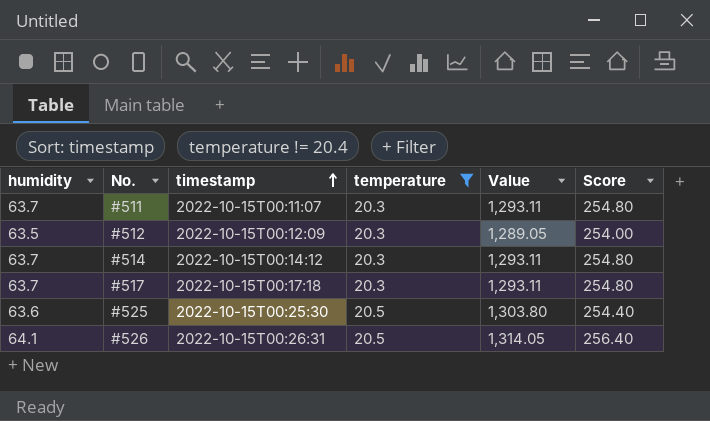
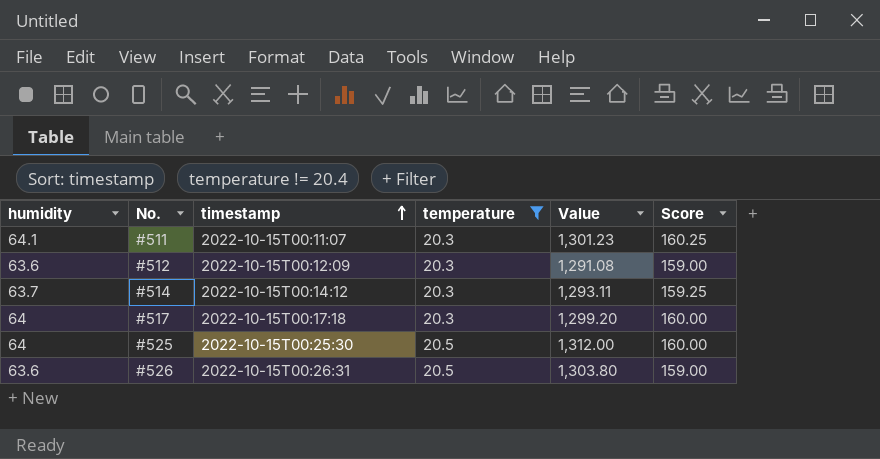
column Score | formula: [humidity] * 4 -> [humidity] * 2.5
#511 | humidity: 63.7 -> 64.1
#511 | Value: 1,293.11 -> 1,301.23
#512 | humidity: 63.5 -> 63.6
#512 | Value: 1,289.05 -> 1,291.08
#517 | humidity: 63.7 -> 64
#517 | Value: 1,293.11 -> 1,299.20
#525 | humidity: 63.6 -> 64
#525 | Value: 1,303.80 -> 1,312.00
#526 | humidity: 64.1 -> 63.6
#526 | Value: 1,314.05 -> 1,303.80

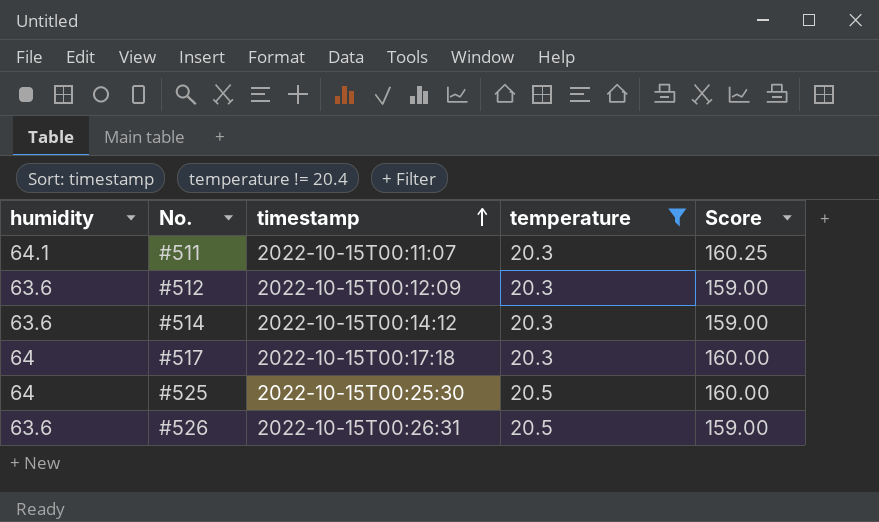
column Value | formula: [humidity] * [temperature] -> none
#514 | humidity: 63.7 -> 63.6
#514 | Score: 159.25 -> 159.00

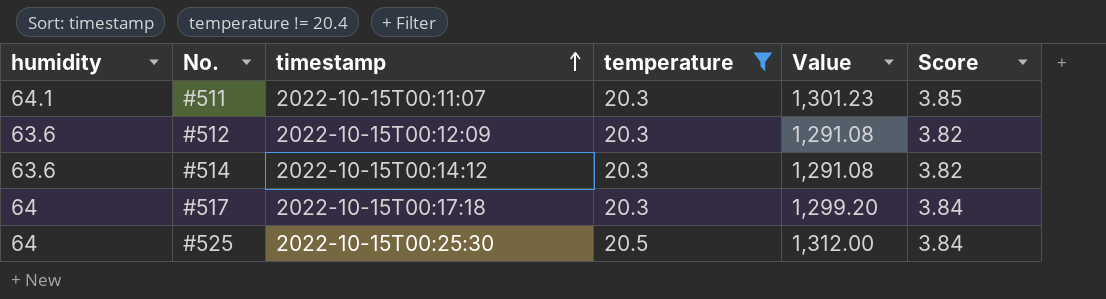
column Value | formula: none -> [humidity] * [temperature]
column Score | formula: [humidity] * 2.5 -> [humidity] * 0.06
row #526: 63.6 | 2022-10-15T00:26:31 | 20.5 | 159.00 -> none

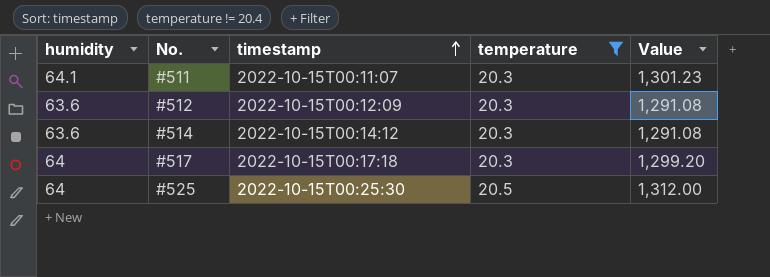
column Score | formula: [humidity] * 0.06 -> none

